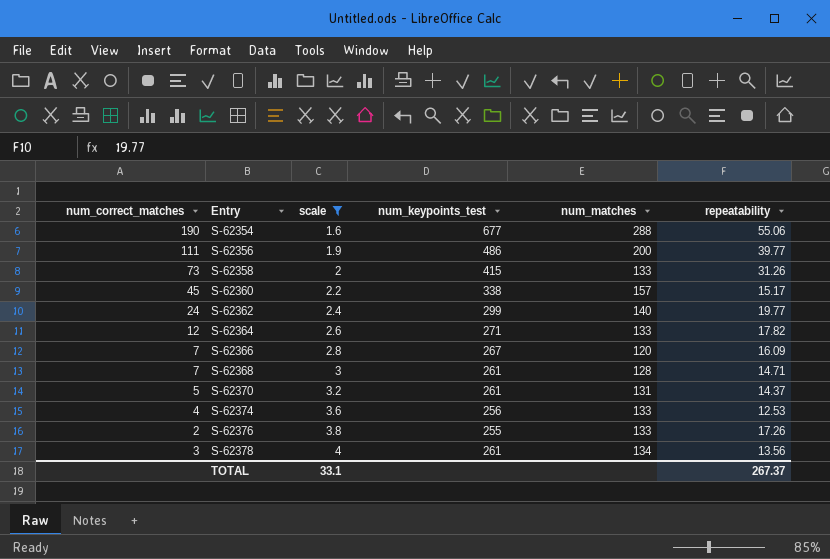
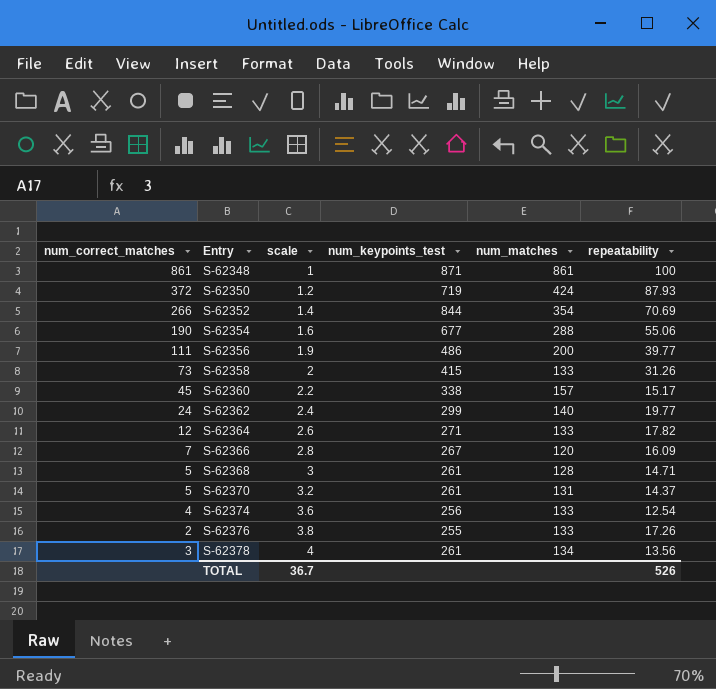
filter: scale >= 1.6 -> none
S-62368 | num_correct_matches: 7 -> 5
S-62374 | repeatability: 12.53 -> 12.54
TOTAL | scale: 33.1 -> 36.7
TOTAL | repeatability: 267.37 -> 526

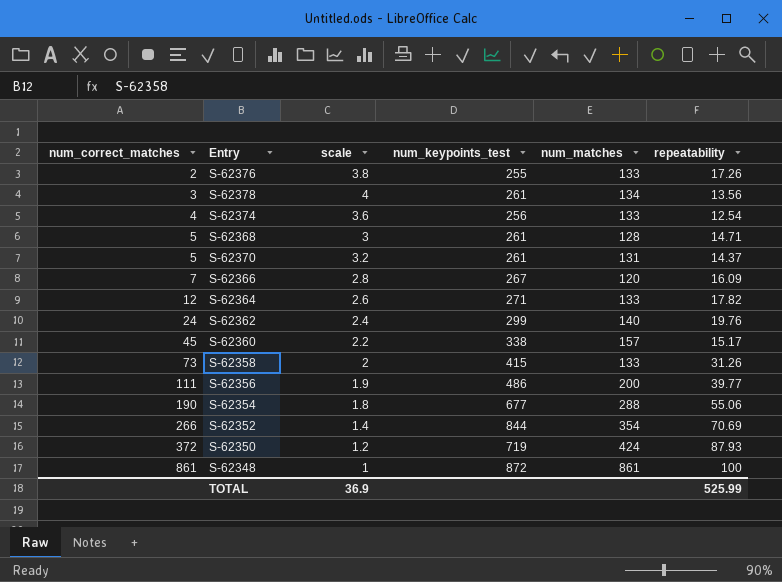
row order: Entry ascending -> num_correct_matches ascending
S-62362 | repeatability: 19.77 -> 19.76
S-62354 | scale: 1.6 -> 1.8
S-62348 | num_keypoints_test: 871 -> 872
TOTAL | scale: 36.7 -> 36.9
TOTAL | repeatability: 526 -> 525.99

